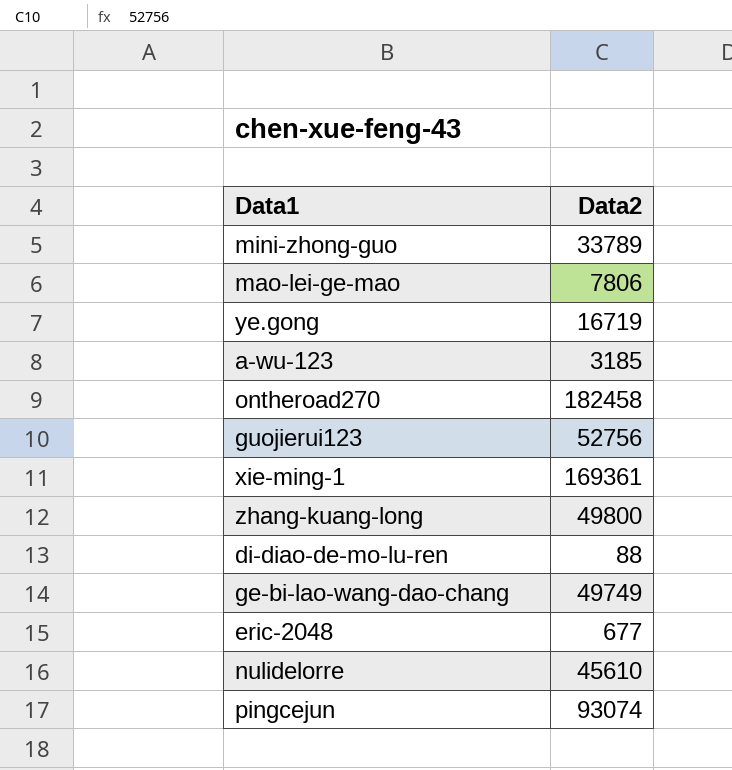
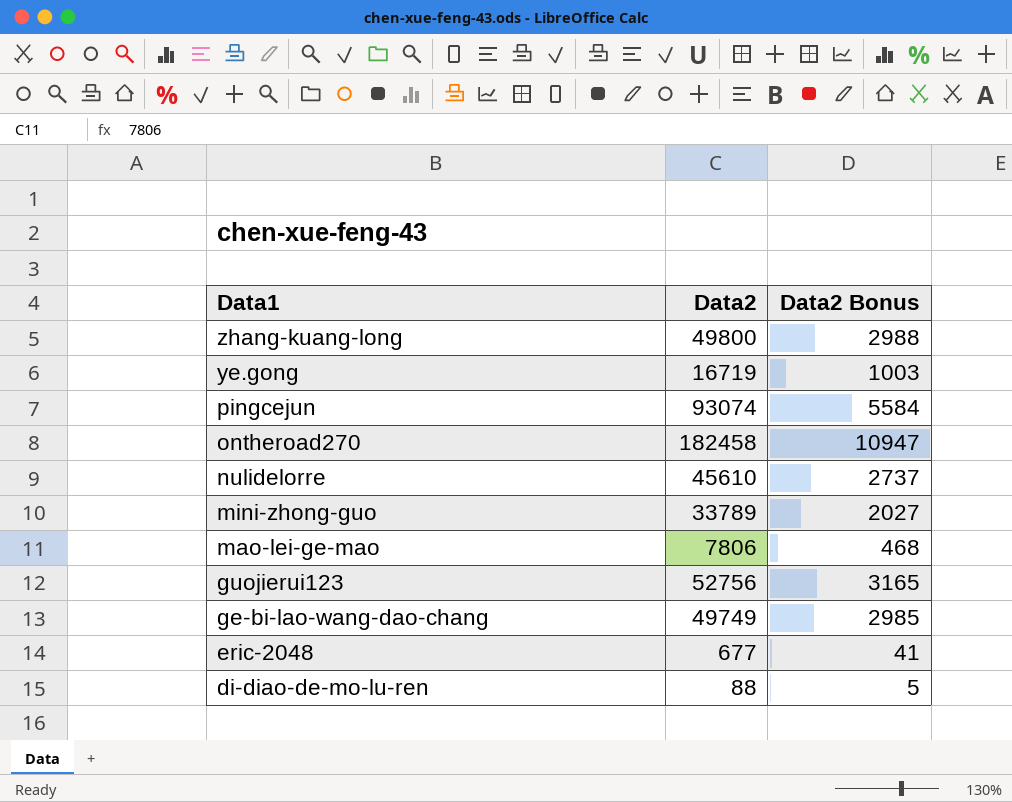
row order: none -> Data1 descending
column Data2 Bonus | formula: none -> [Data2] * 0.06
row a-wu-123: 3185 -> none
row xie-ming-1: 169361 -> none

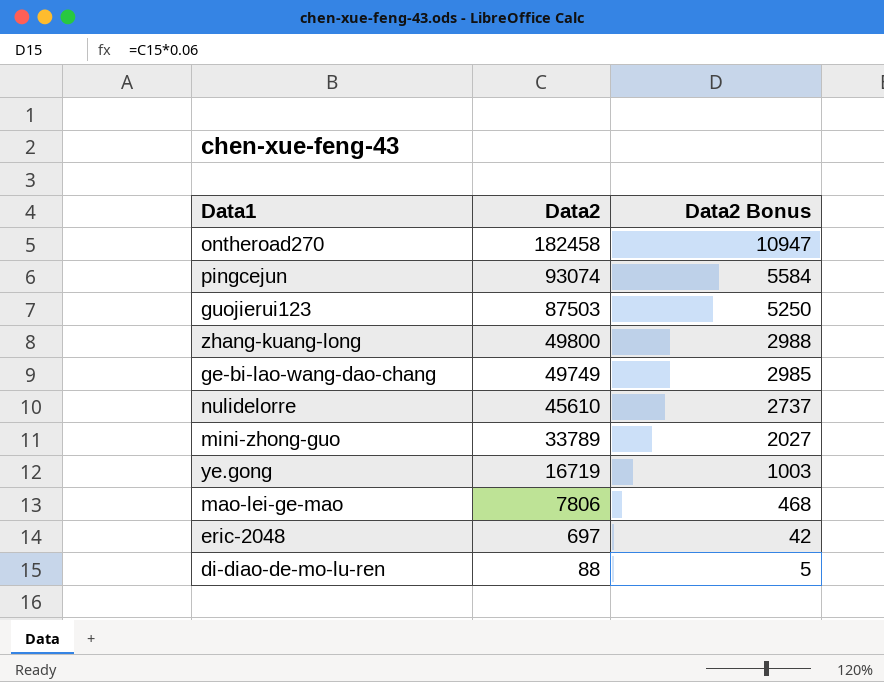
row order: Data1 descending -> Data2 descending
guojierui123 | Data2: 52756 -> 87503
guojierui123 | Data2 Bonus: 3165 -> 5250
eric-2048 | Data2: 677 -> 697
eric-2048 | Data2 Bonus: 41 -> 42

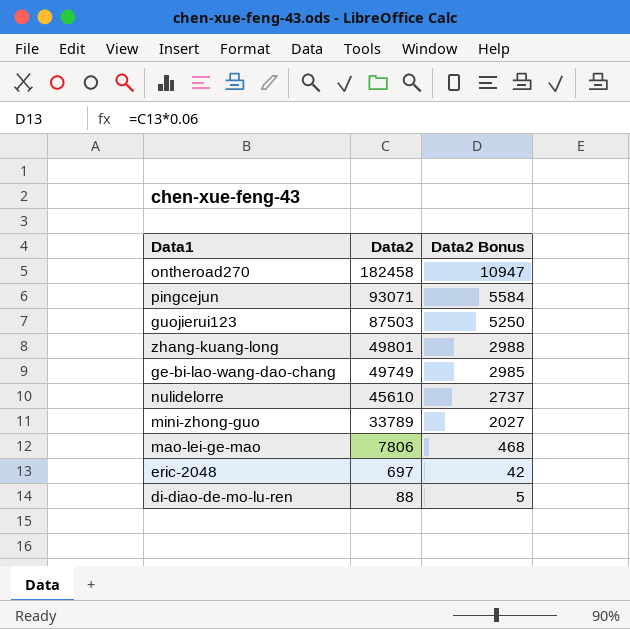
row ye.gong: 16719 | 1003 -> none
pingcejun | Data2: 93074 -> 93071
zhang-kuang-long | Data2: 49800 -> 49801

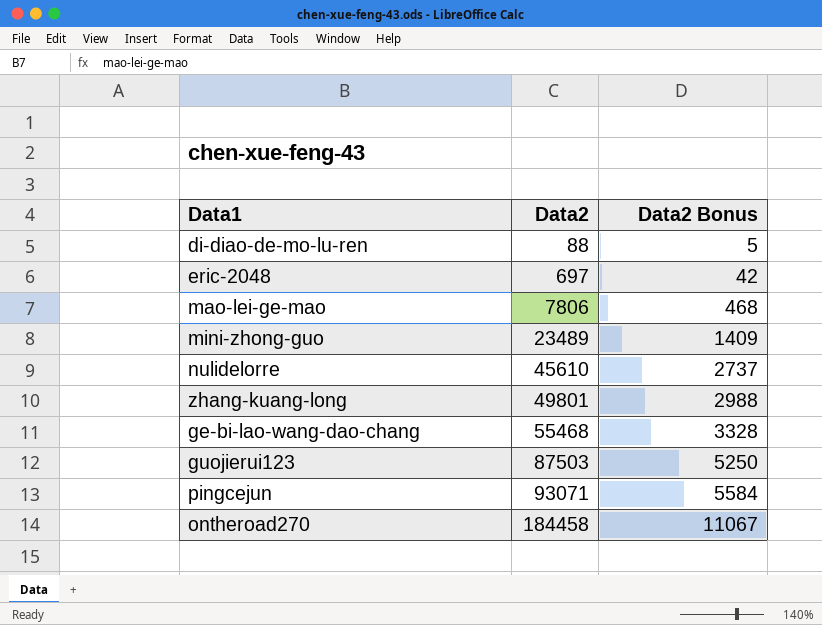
row order: Data2 descending -> Data2 ascending
mini-zhong-guo | Data2: 33789 -> 23489
mini-zhong-guo | Data2 Bonus: 2027 -> 1409
ge-bi-lao-wang-dao-chang | Data2: 49749 -> 55468
ge-bi-lao-wang-dao-chang | Data2 Bonus: 2985 -> 3328
ontheroad270 | Data2: 182458 -> 184458
ontheroad270 | Data2 Bonus: 10947 -> 11067

